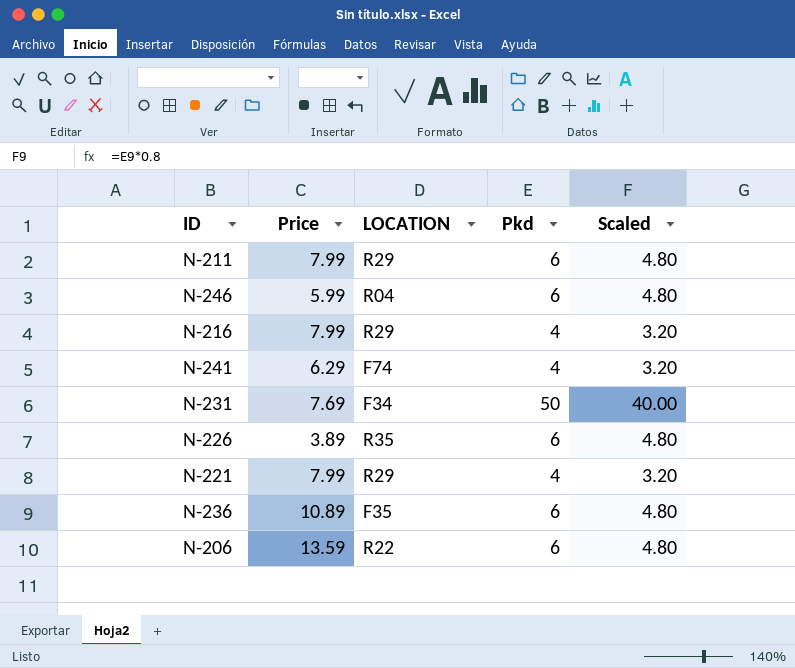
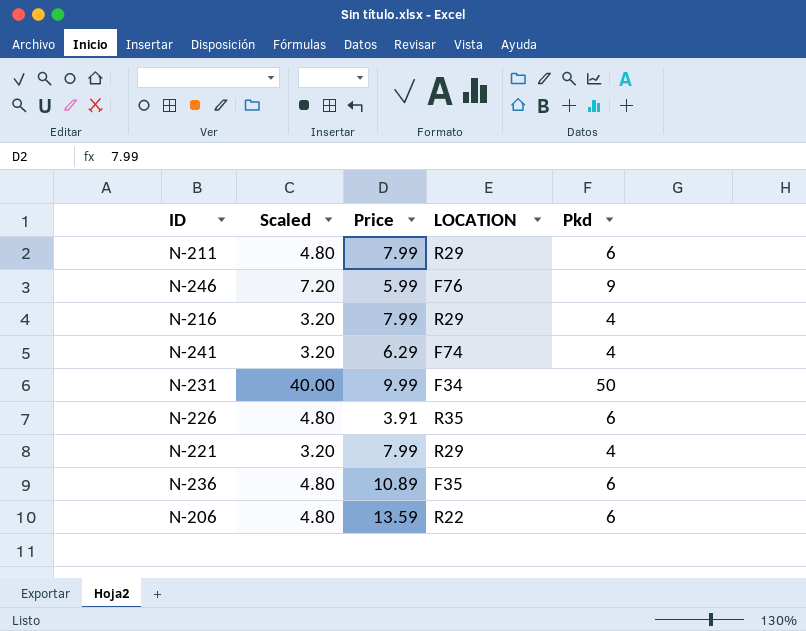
column Scaled | position: 5 -> 2
N-246 | Scaled: 4.80 -> 7.20
N-246 | LOCATION: R04 -> F76
N-246 | Pkd: 6 -> 9
N-231 | Price: 7.69 -> 9.99
N-226 | Price: 3.89 -> 3.91

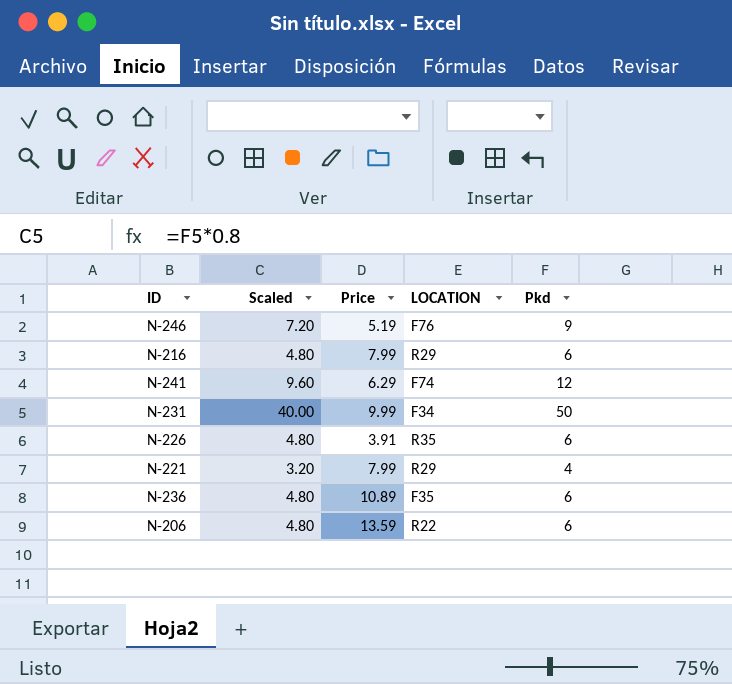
row N-211: 4.80 | 7.99 | R29 | 6 -> none
N-246 | Price: 5.99 -> 5.19
N-216 | Scaled: 3.20 -> 4.80
N-216 | Pkd: 4 -> 6
N-241 | Scaled: 3.20 -> 9.60
N-241 | Pkd: 4 -> 12

